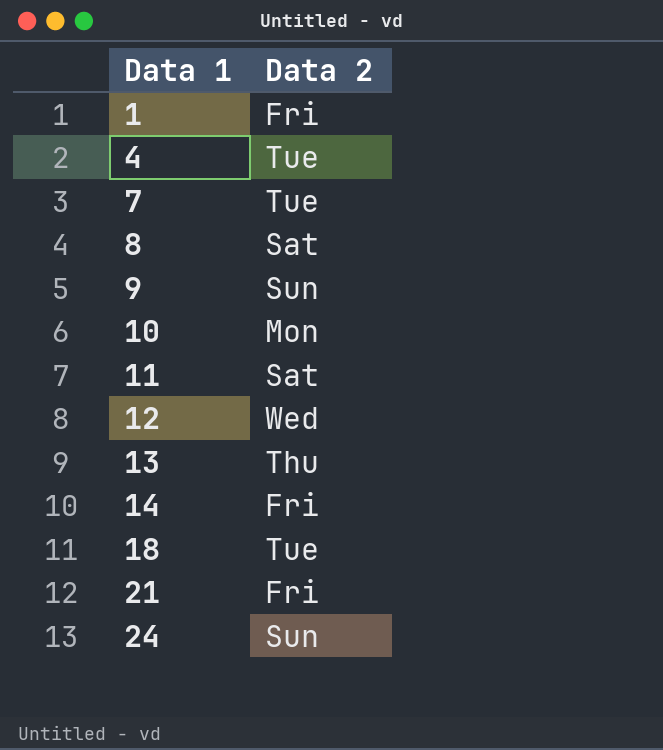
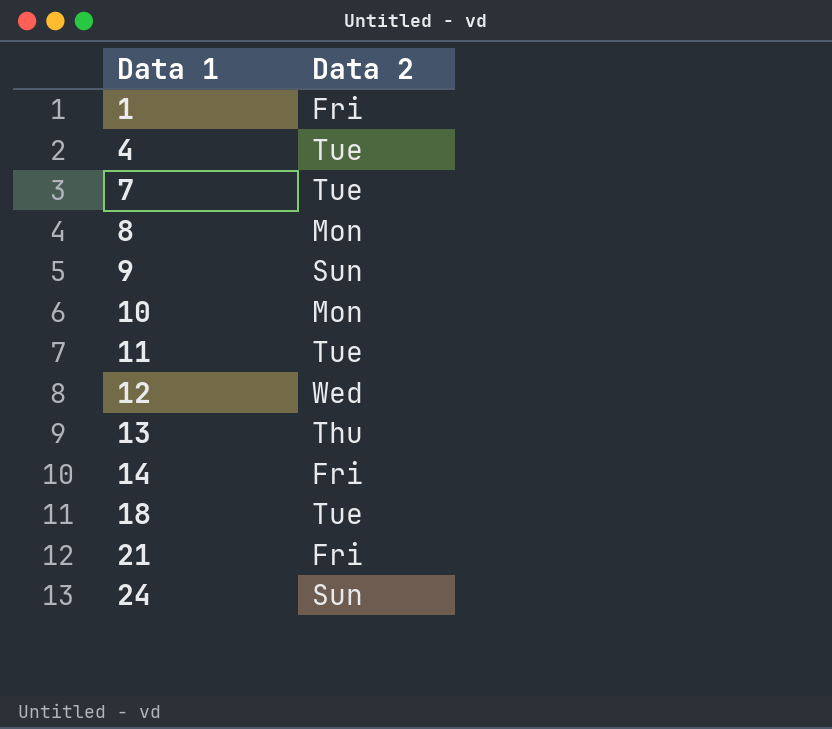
8 | Data 2: Sat -> Mon
11 | Data 2: Sat -> Tue

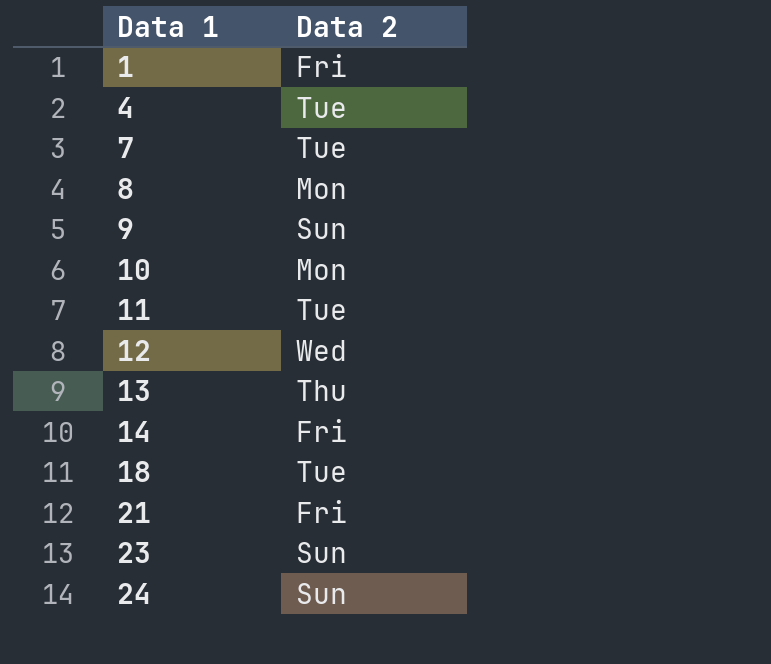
row 23: none -> Sun

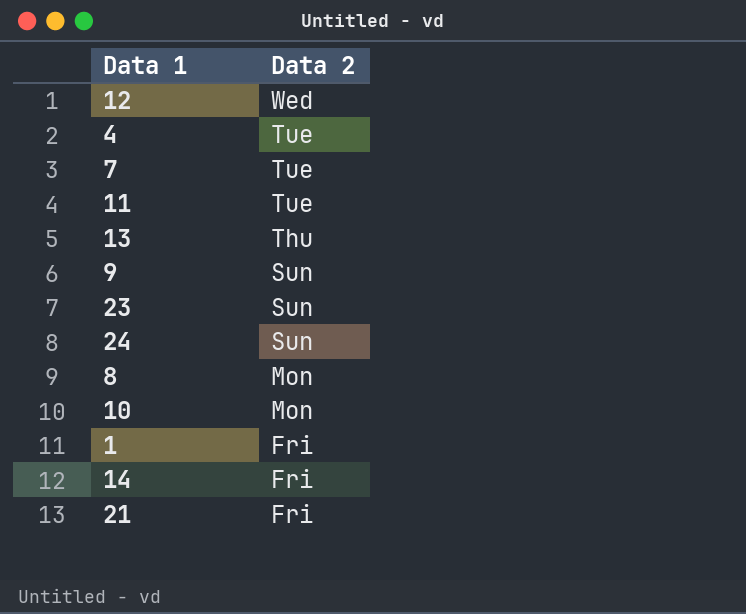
row order: Data 1 ascending -> Data 2 descending
row 18: Tue -> none

